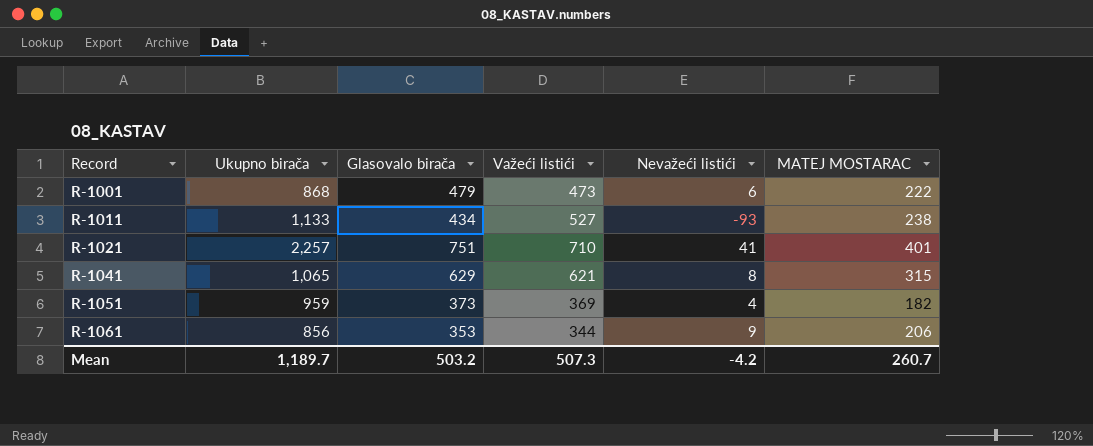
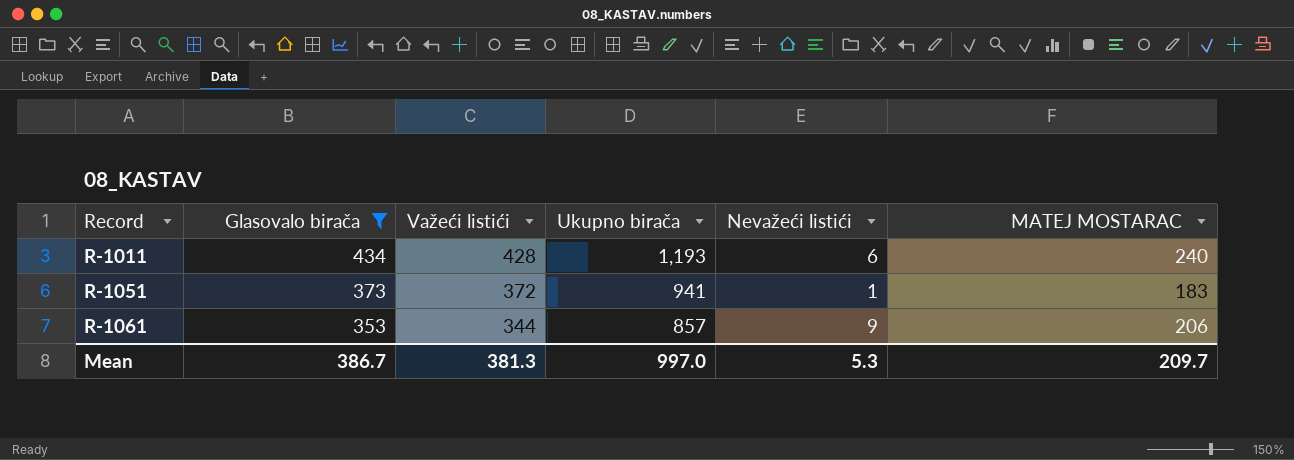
filter: none -> Glasovalo birača <= 434
column Ukupno birača | position: 2 -> 4
R-1011 | Važeći listići: 527 -> 428
R-1011 | Ukupno birača: 1,133 -> 1,193
R-1011 | Nevažeći listići: -93 -> 6
R-1011 | MATEJ MOSTARAC: 238 -> 240
R-1051 | Važeći listići: 369 -> 372
R-1051 | Ukupno birača: 959 -> 941
R-1051 | Nevažeći listići: 4 -> 1
R-1051 | MATEJ MOSTARAC: 182 -> 183
R-1061 | Ukupno birača: 856 -> 857
Mean | Glasovalo birača: 503.2 -> 386.7
Mean | Važeći listići: 507.3 -> 381.3
Mean | Ukupno birača: 1,189.7 -> 997.0
Mean | Nevažeći listići: -4.2 -> 5.3
Mean | MATEJ MOSTARAC: 260.7 -> 209.7

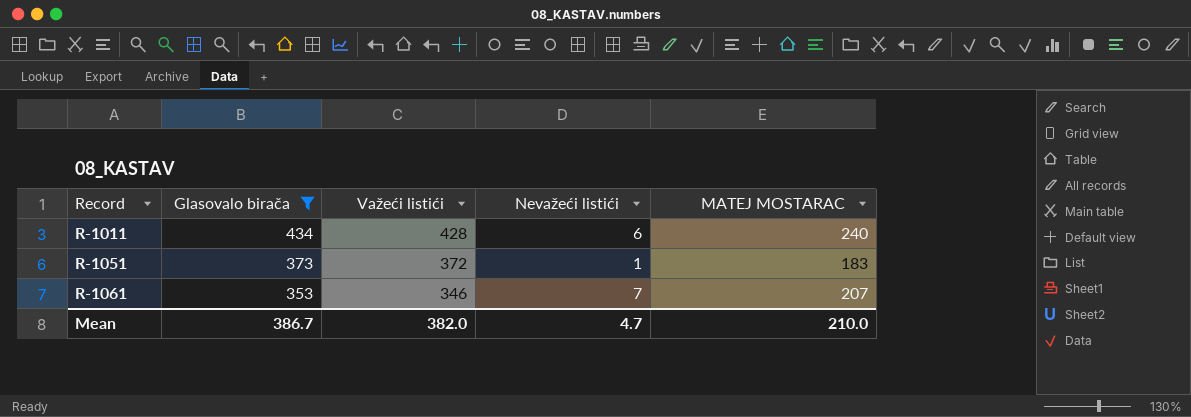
column Ukupno birača | position: 4 -> none
R-1061 | Važeći listići: 344 -> 346
R-1061 | Nevažeći listići: 9 -> 7
R-1061 | MATEJ MOSTARAC: 206 -> 207
Mean | Važeći listići: 381.3 -> 382.0
Mean | Nevažeći listići: 5.3 -> 4.7
Mean | MATEJ MOSTARAC: 209.7 -> 210.0

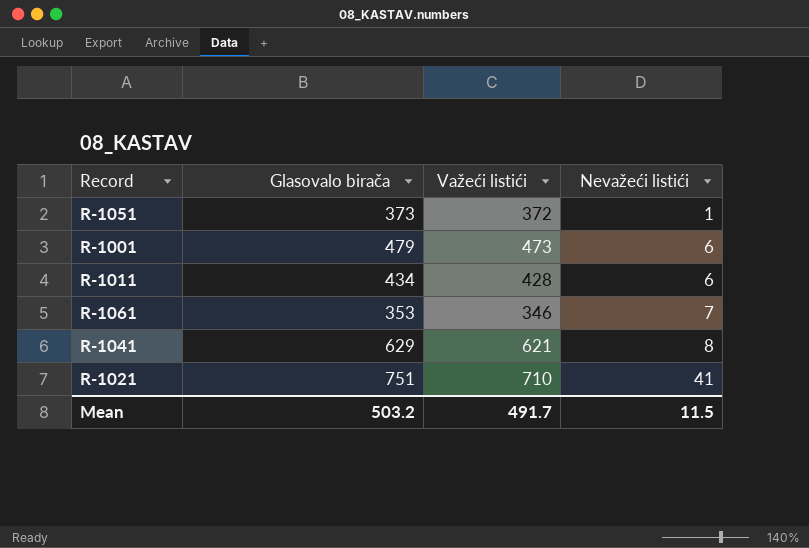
filter: Glasovalo birača <= 434 -> none
row order: Record ascending -> Nevažeći listići ascending
column MATEJ MOSTARAC | position: 5 -> none
Mean | Glasovalo birača: 386.7 -> 503.2
Mean | Važeći listići: 382.0 -> 491.7
Mean | Nevažeći listići: 4.7 -> 11.5

